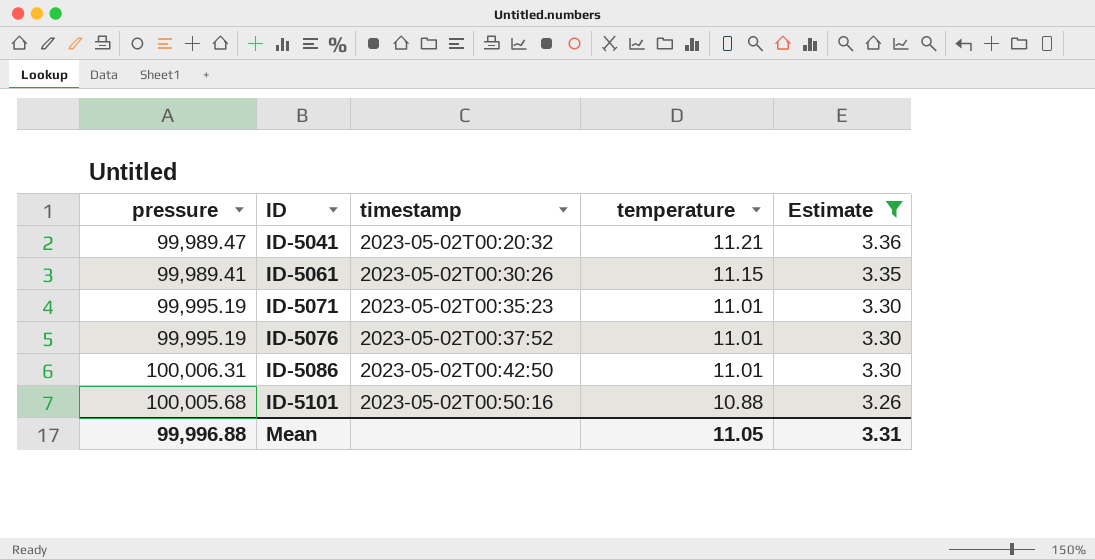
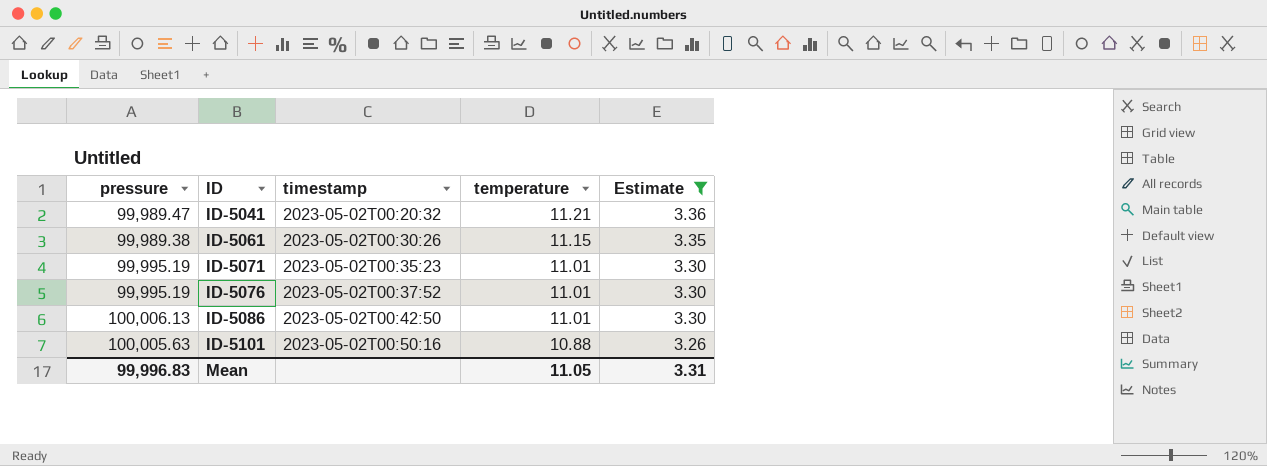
ID-5061 | pressure: 99,989.41 -> 99,989.38
ID-5086 | pressure: 100,006.31 -> 100,006.13
ID-5101 | pressure: 100,005.68 -> 100,005.63
Mean | pressure: 99,996.88 -> 99,996.83

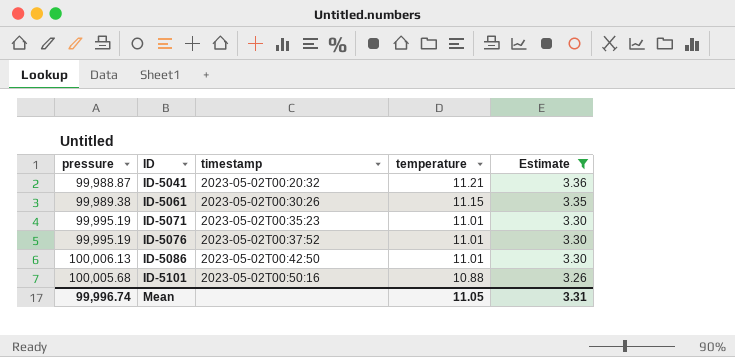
ID-5041 | pressure: 99,989.47 -> 99,988.87
ID-5101 | pressure: 100,005.63 -> 100,005.68
Mean | pressure: 99,996.83 -> 99,996.74

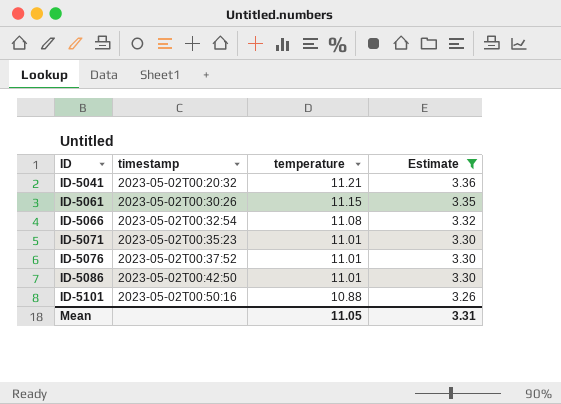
column pressure | position: 1 -> none
row ID-5066: none -> 2023-05-02T00:32:54 | 11.08 | 3.32

